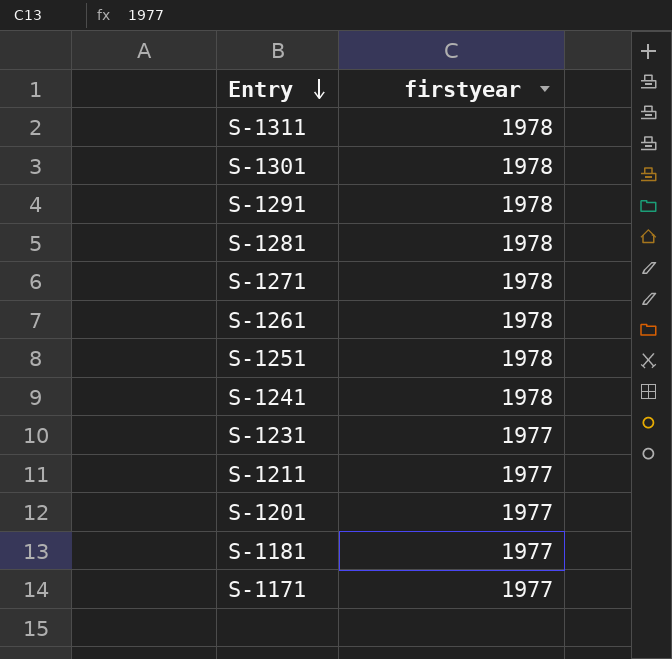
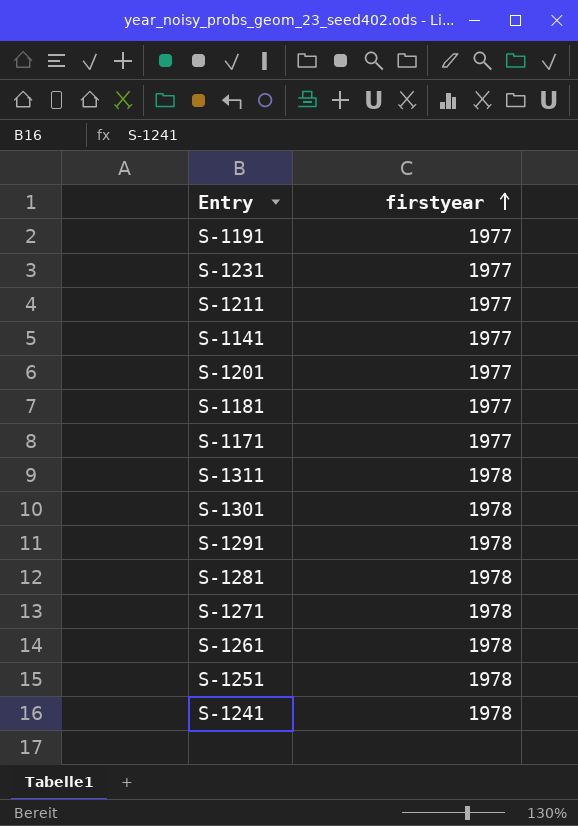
row order: Entry descending -> firstyear ascending
row S-1191: none -> 1977
row S-1141: none -> 1977

